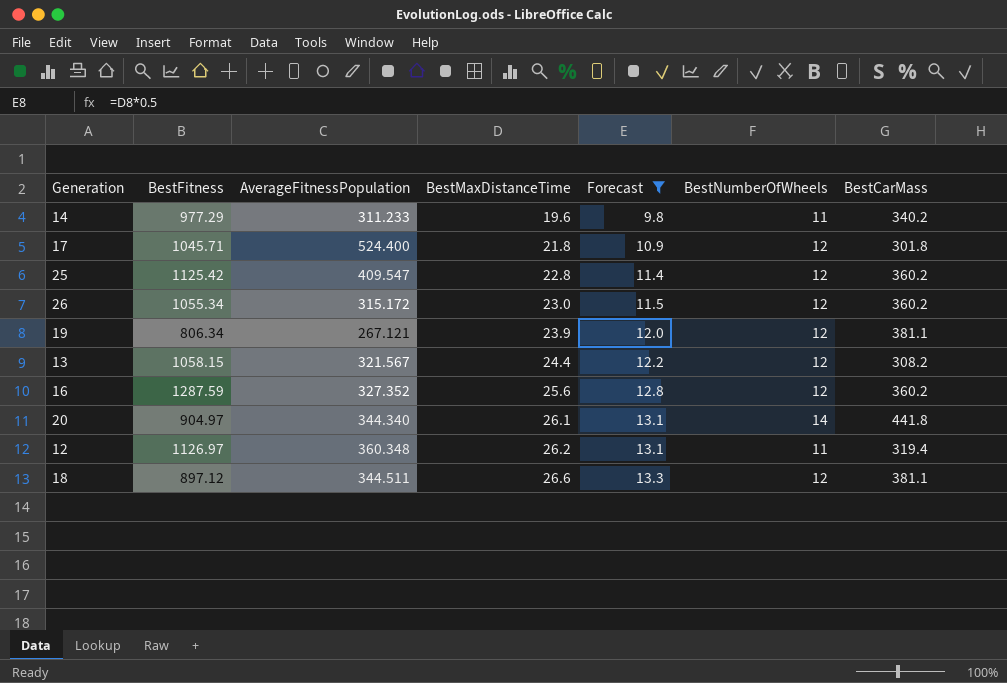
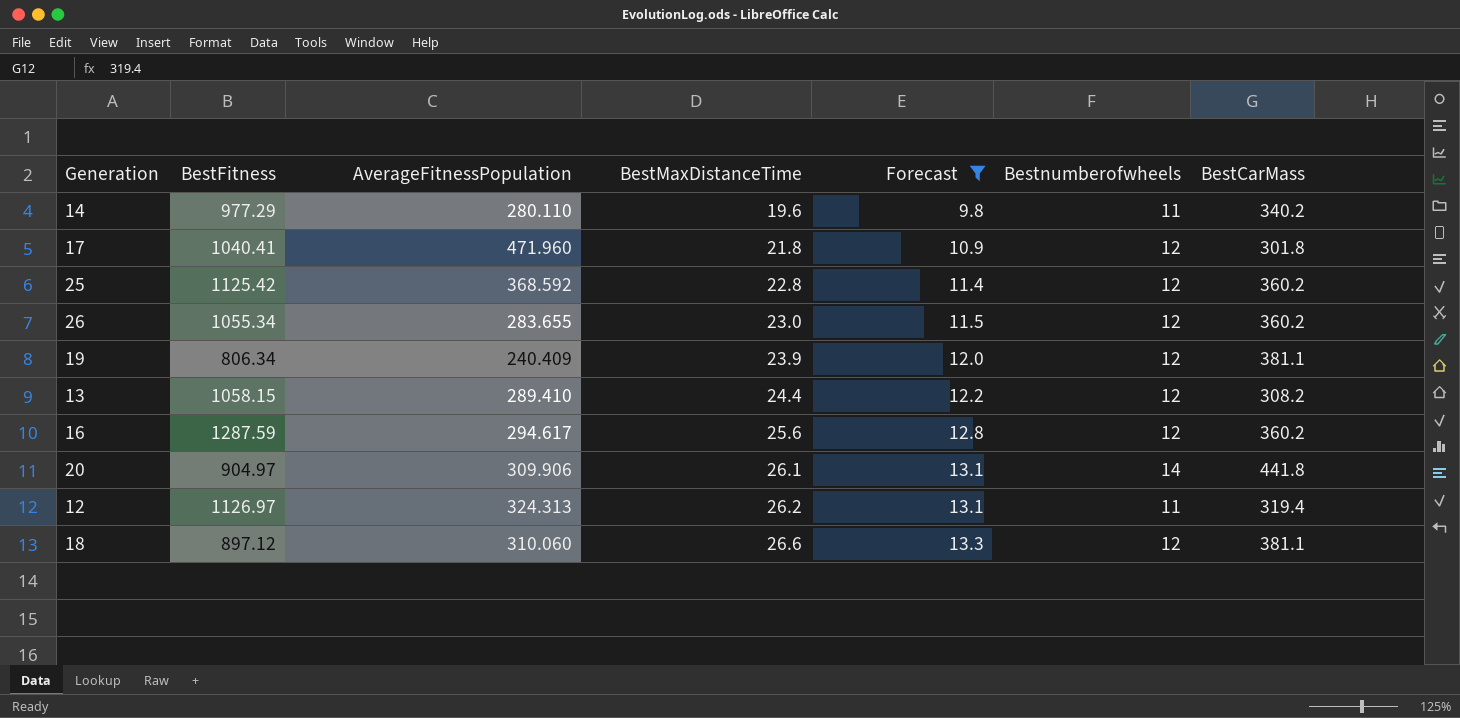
column name: BestNumberOfWheels -> Bestnumberofwheels
14 | AverageFitnessPopulation: 311.233 -> 280.110
17 | BestFitness: 1045.71 -> 1040.41
17 | AverageFitnessPopulation: 524.400 -> 471.960
25 | AverageFitnessPopulation: 409.547 -> 368.592
26 | AverageFitnessPopulation: 315.172 -> 283.655
19 | AverageFitnessPopulation: 267.121 -> 240.409
13 | AverageFitnessPopulation: 321.567 -> 289.410
16 | AverageFitnessPopulation: 327.352 -> 294.617
20 | AverageFitnessPopulation: 344.340 -> 309.906
12 | AverageFitnessPopulation: 360.348 -> 324.313
18 | AverageFitnessPopulation: 344.511 -> 310.060

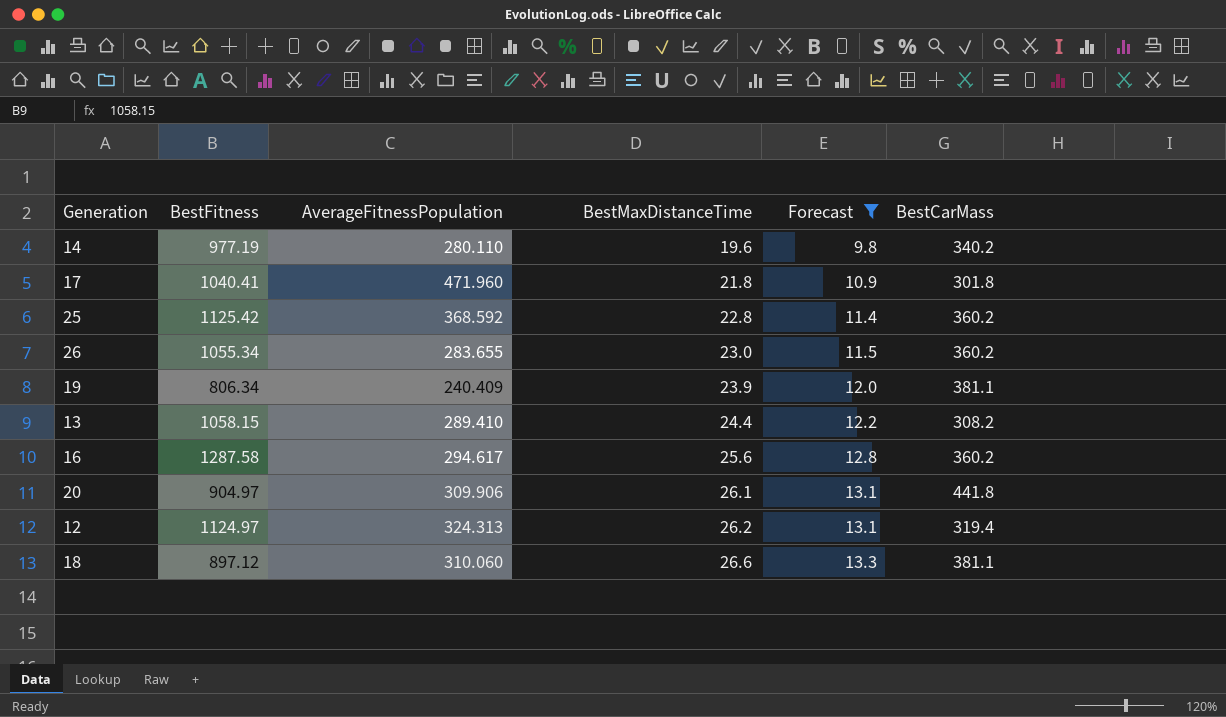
column Bestnumberofwheels | position: 6 -> none
14 | BestFitness: 977.29 -> 977.19
16 | BestFitness: 1287.59 -> 1287.58
12 | BestFitness: 1126.97 -> 1124.97

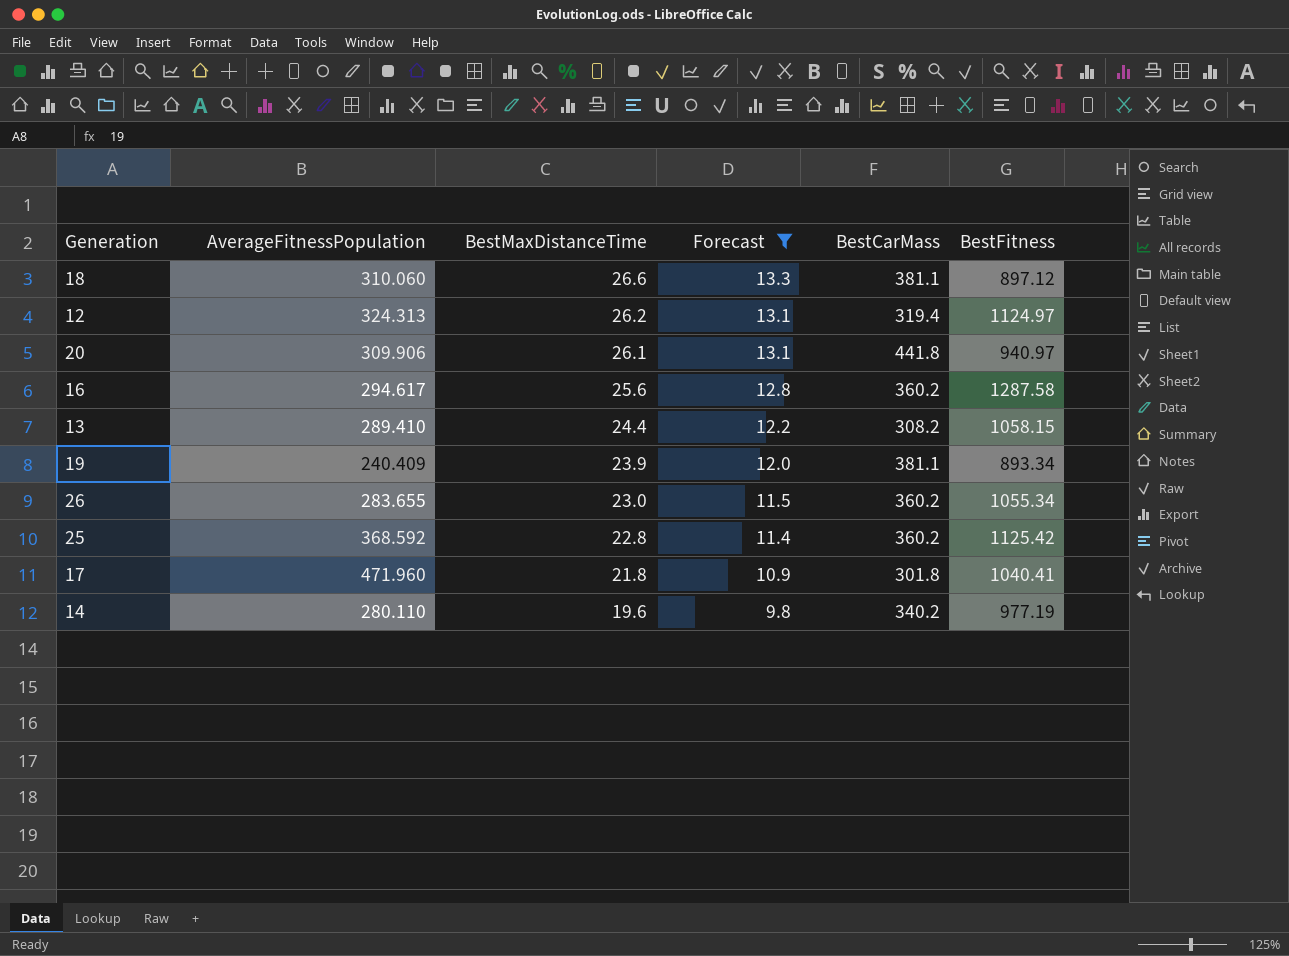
row order: BestMaxDistanceTime ascending -> BestMaxDistanceTime descending
column BestFitness | position: 2 -> 6
20 | BestFitness: 904.97 -> 940.97
19 | BestFitness: 806.34 -> 893.34

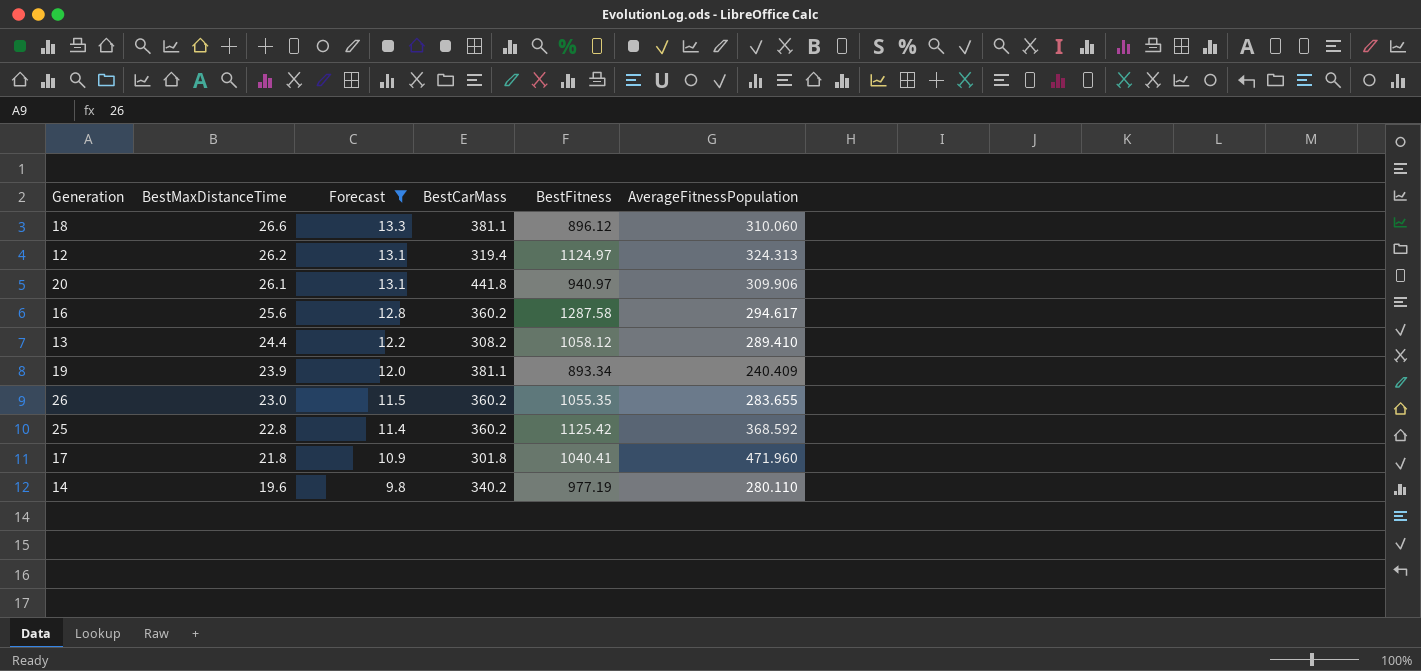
column AverageFitnessPopulation | position: 2 -> 6
18 | BestFitness: 897.12 -> 896.12
13 | BestFitness: 1058.15 -> 1058.12
26 | BestFitness: 1055.34 -> 1055.35

